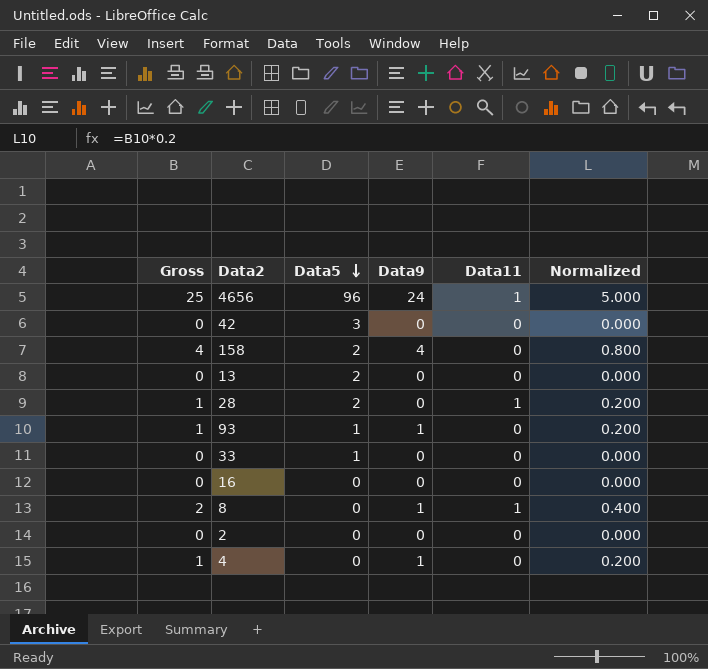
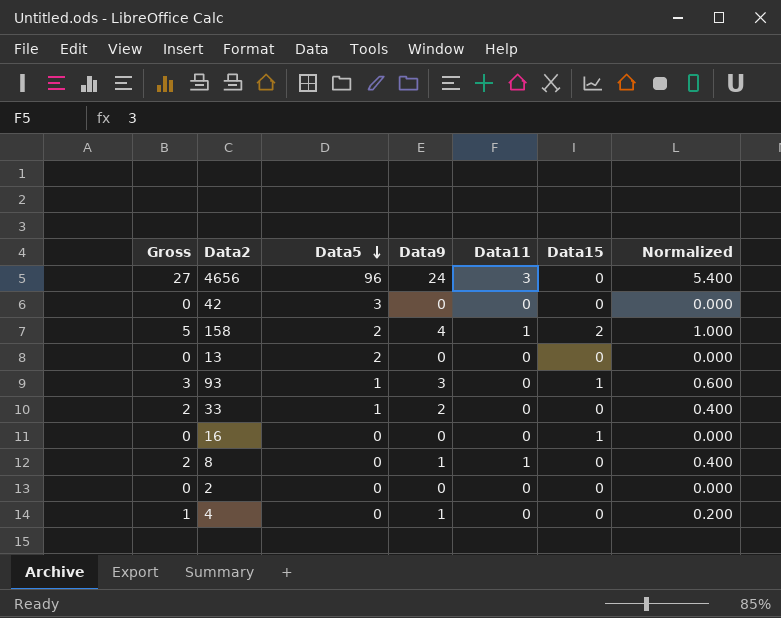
column Data15 | position: none -> 6
row 28: 1 | 2 | 0 | 1 | 0.200 -> none
4656 | Gross: 25 -> 27
4656 | Data11: 1 -> 3
4656 | Normalized: 5.000 -> 5.400
158 | Gross: 4 -> 5
158 | Data11: 0 -> 1
158 | Normalized: 0.800 -> 1.000
93 | Gross: 1 -> 3
93 | Data9: 1 -> 3
93 | Normalized: 0.200 -> 0.600
33 | Gross: 0 -> 2
33 | Data9: 0 -> 2
33 | Normalized: 0.000 -> 0.400

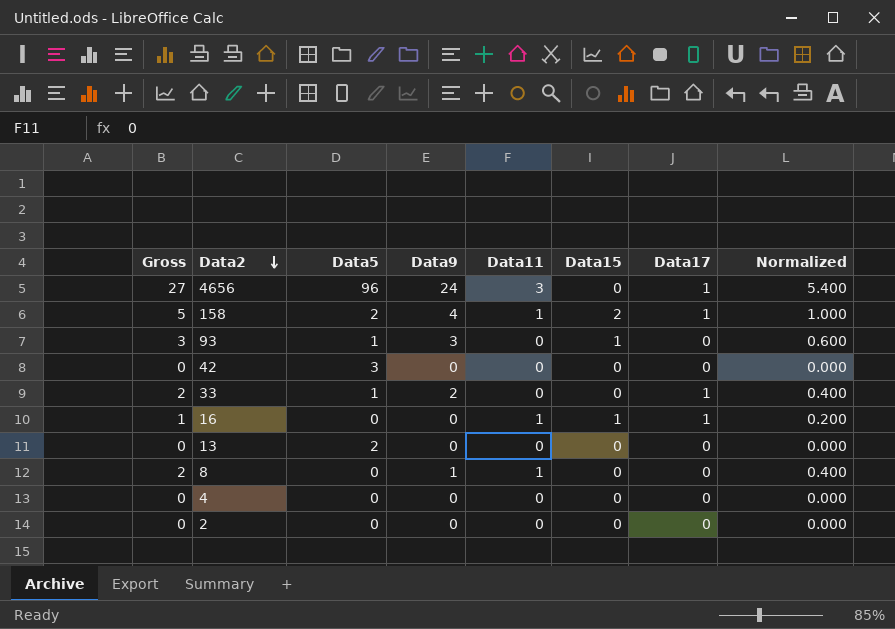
row order: Data5 descending -> Data2 descending
column Data17 | position: none -> 7
16 | Gross: 0 -> 1
16 | Data11: 0 -> 1
16 | Normalized: 0.000 -> 0.200
4 | Gross: 1 -> 0
4 | Data9: 1 -> 0
4 | Normalized: 0.200 -> 0.000

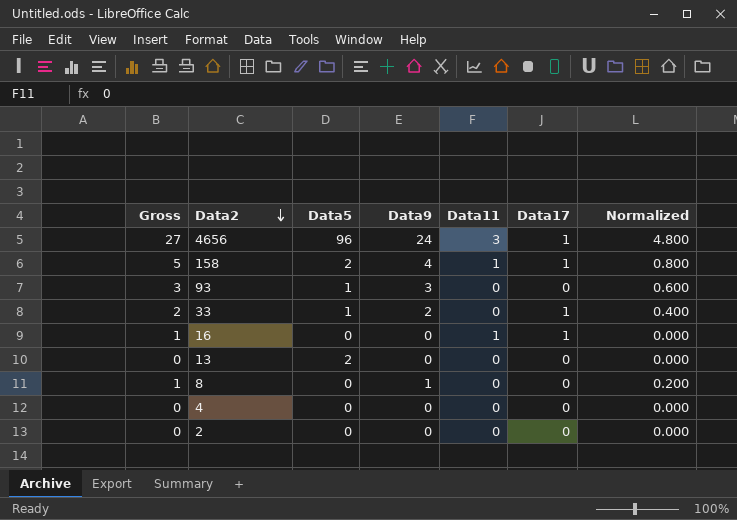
column Data15 | position: 6 -> none
column Normalized | formula: [Gross] * 0.2 -> [Data9] * 0.2
row 42: 0 | 3 | 0 | 0 | 0 | 0 | 0.000 -> none
8 | Gross: 2 -> 1
8 | Data11: 1 -> 0

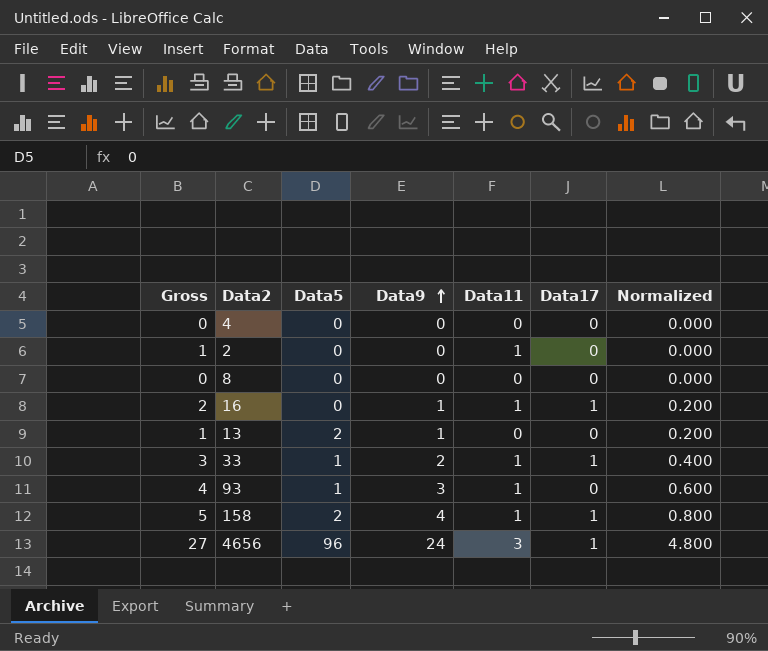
row order: Data2 descending -> Data9 ascending
2 | Gross: 0 -> 1
2 | Data11: 0 -> 1
8 | Gross: 1 -> 0
8 | Data9: 1 -> 0
8 | Normalized: 0.200 -> 0.000
16 | Gross: 1 -> 2
16 | Data9: 0 -> 1
16 | Normalized: 0.000 -> 0.200
13 | Gross: 0 -> 1
13 | Data9: 0 -> 1
13 | Normalized: 0.000 -> 0.200
33 | Gross: 2 -> 3
33 | Data11: 0 -> 1
93 | Gross: 3 -> 4
93 | Data11: 0 -> 1

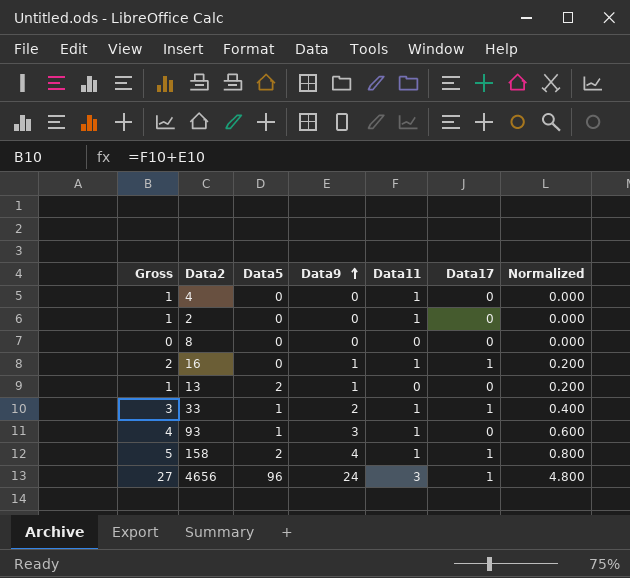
4 | Gross: 0 -> 1
4 | Data11: 0 -> 1

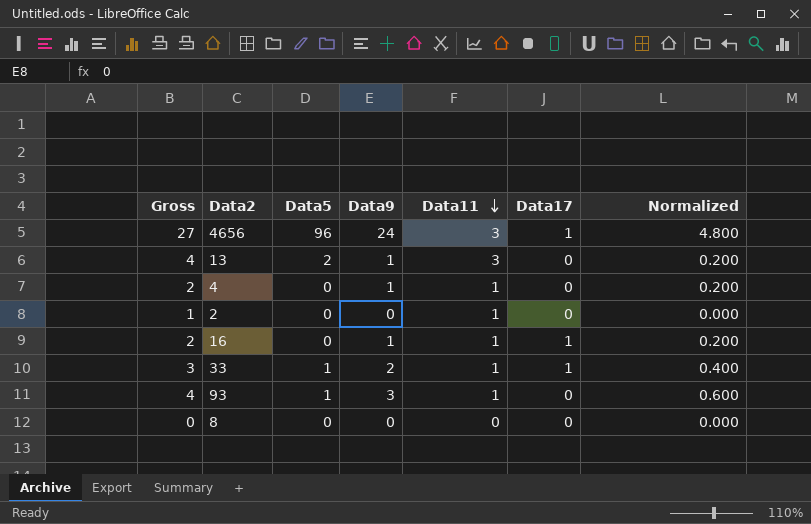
row order: Data9 ascending -> Data11 descending
row 158: 5 | 2 | 4 | 1 | 1 | 0.800 -> none
13 | Gross: 1 -> 4
13 | Data11: 0 -> 3
4 | Gross: 1 -> 2
4 | Data9: 0 -> 1
4 | Normalized: 0.000 -> 0.200

